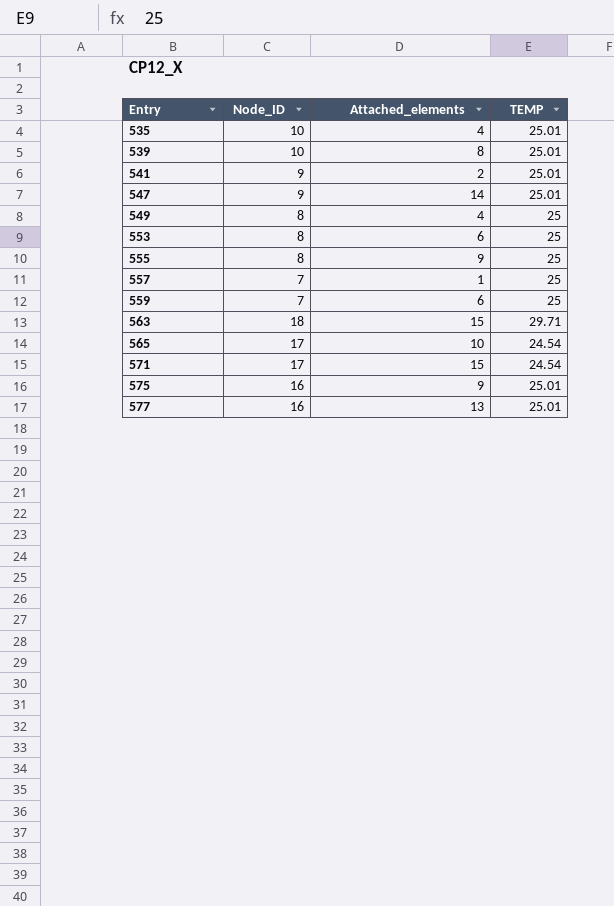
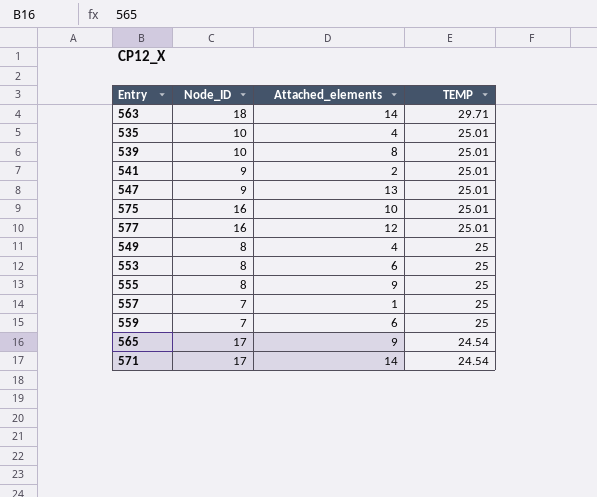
row order: Entry ascending -> TEMP descending
563 | Attached_elements: 15 -> 14
547 | Attached_elements: 14 -> 13
575 | Attached_elements: 9 -> 10
577 | Attached_elements: 13 -> 12
565 | Attached_elements: 10 -> 9
571 | Attached_elements: 15 -> 14

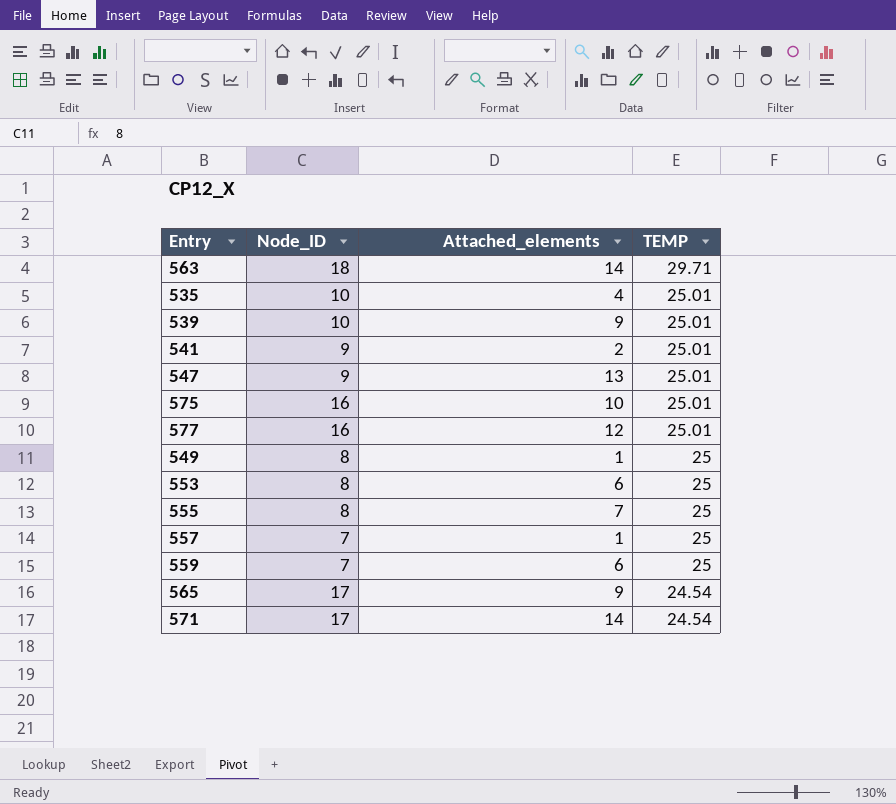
539 | Attached_elements: 8 -> 9
549 | Attached_elements: 4 -> 1
555 | Attached_elements: 9 -> 7

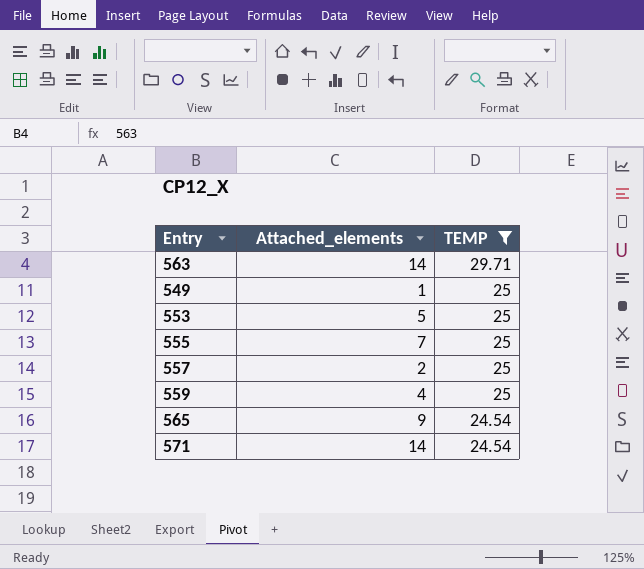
filter: none -> TEMP != 25.01
column Node_ID | position: 2 -> none
553 | Attached_elements: 6 -> 5
557 | Attached_elements: 1 -> 2
559 | Attached_elements: 6 -> 4

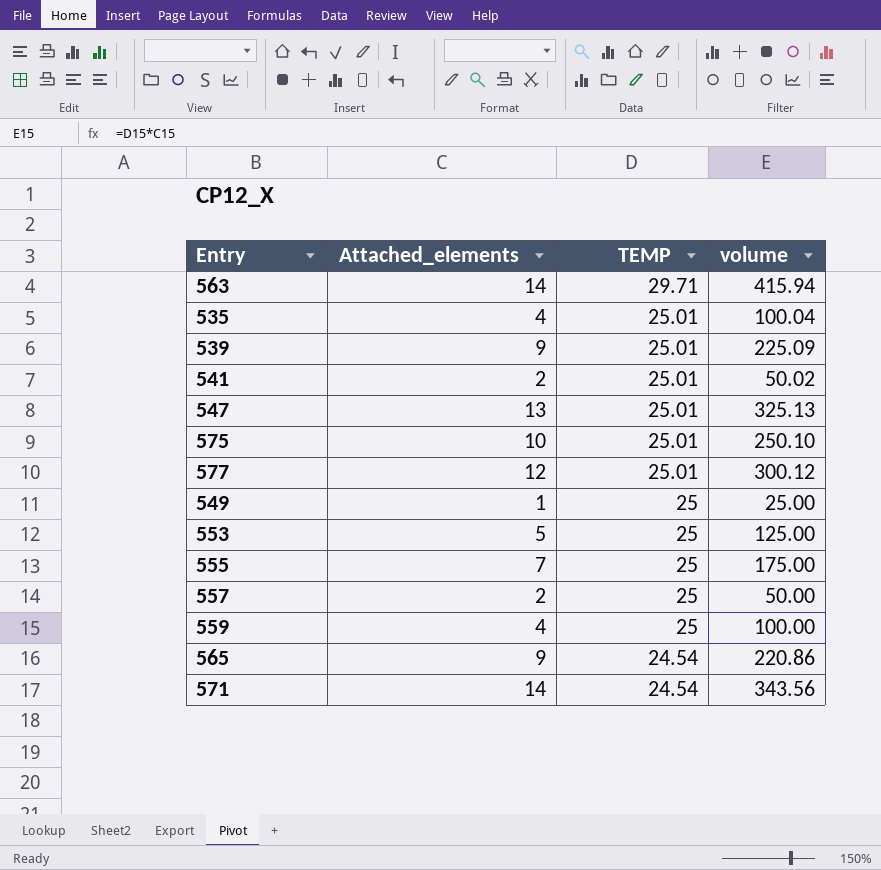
filter: TEMP != 25.01 -> none
column volume | formula: none -> [Attached_elements] * [TEMP]

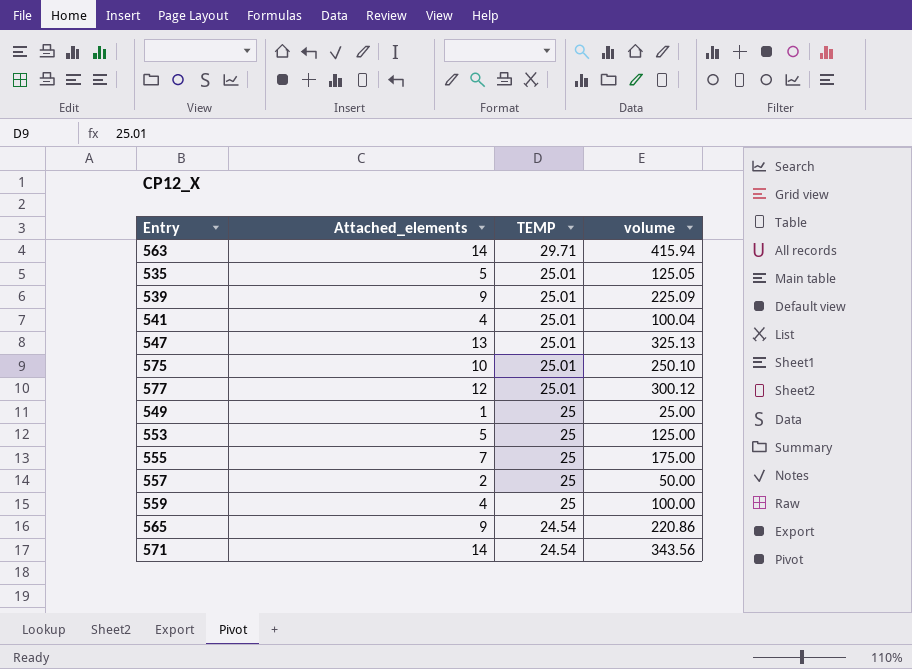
535 | Attached_elements: 4 -> 5
535 | volume: 100.04 -> 125.05
541 | Attached_elements: 2 -> 4
541 | volume: 50.02 -> 100.04

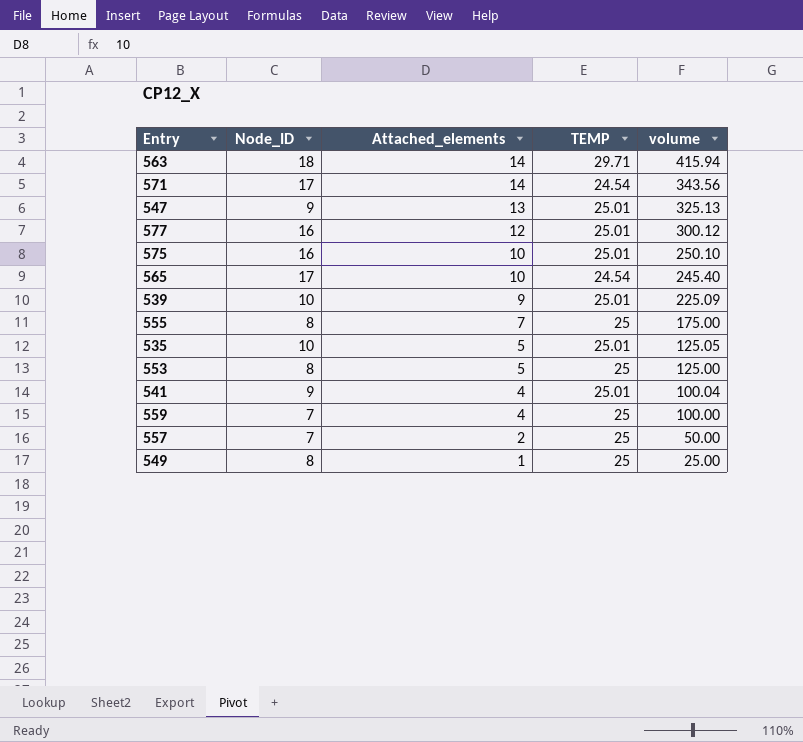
row order: TEMP descending -> Attached_elements descending
column Node_ID | position: none -> 2
565 | Attached_elements: 9 -> 10
565 | volume: 220.86 -> 245.40

